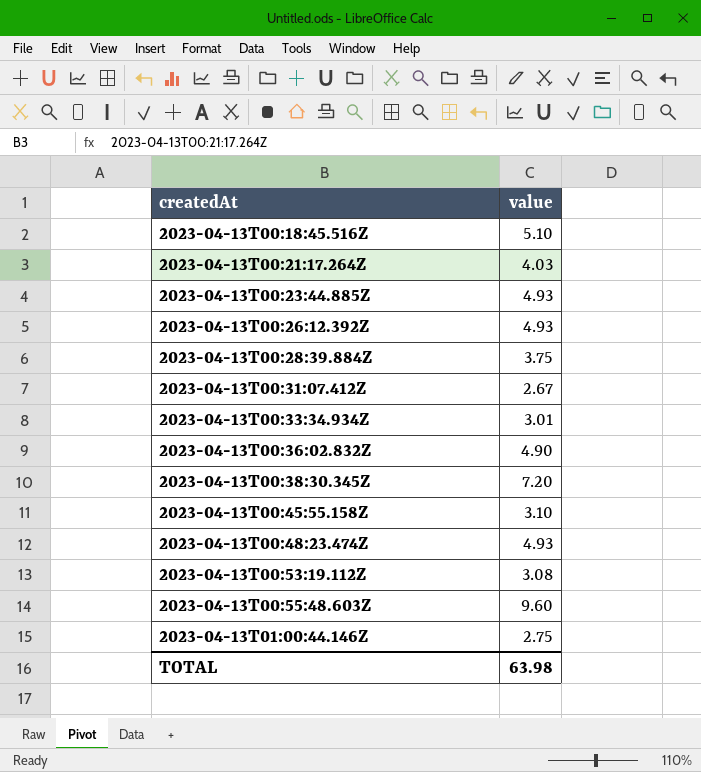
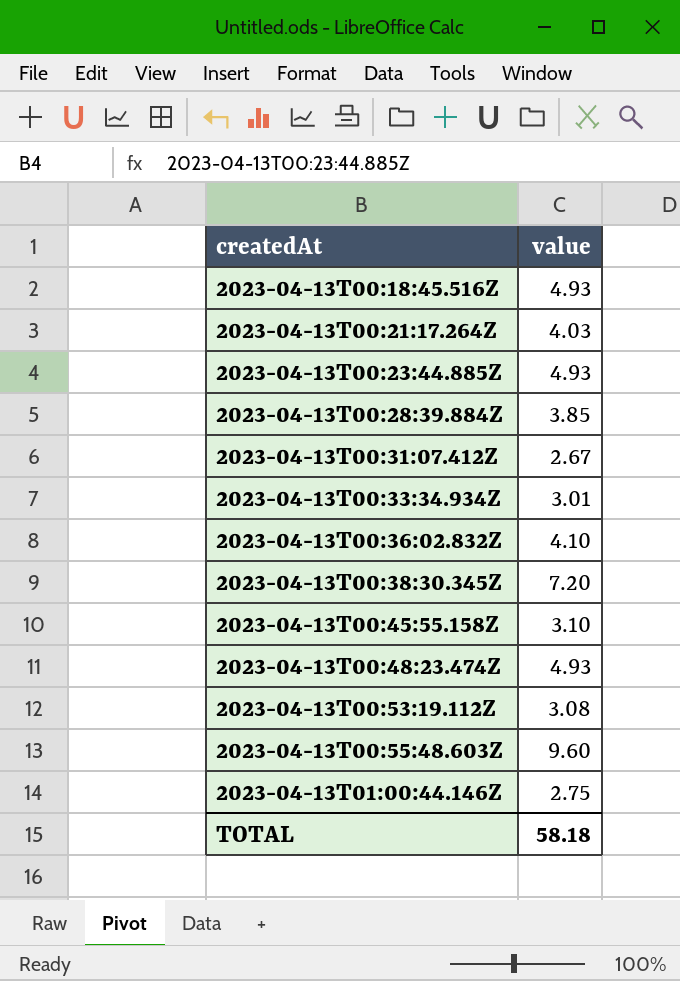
row 2023-04-13T00:26:12.392Z: 4.93 -> none
2023-04-13T00:18:45.516Z | value: 5.10 -> 4.93
2023-04-13T00:28:39.884Z | value: 3.75 -> 3.85
2023-04-13T00:36:02.832Z | value: 4.90 -> 4.10
TOTAL | value: 63.98 -> 58.18

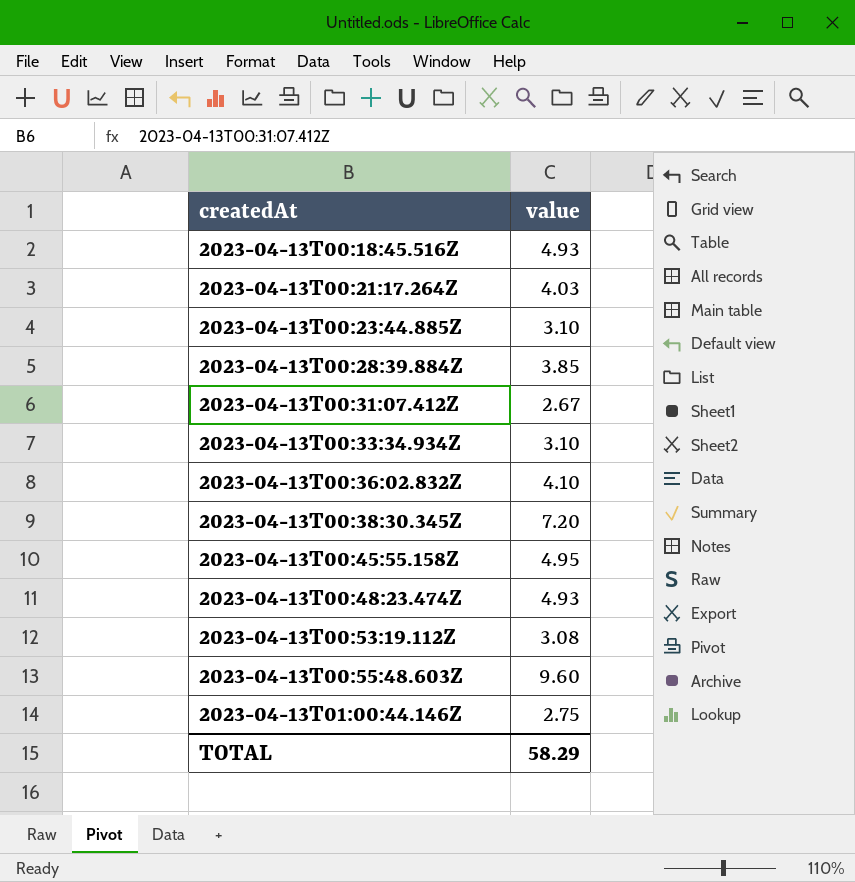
2023-04-13T00:23:44.885Z | value: 4.93 -> 3.10
2023-04-13T00:33:34.934Z | value: 3.01 -> 3.10
2023-04-13T00:45:55.158Z | value: 3.10 -> 4.95
TOTAL | value: 58.18 -> 58.29

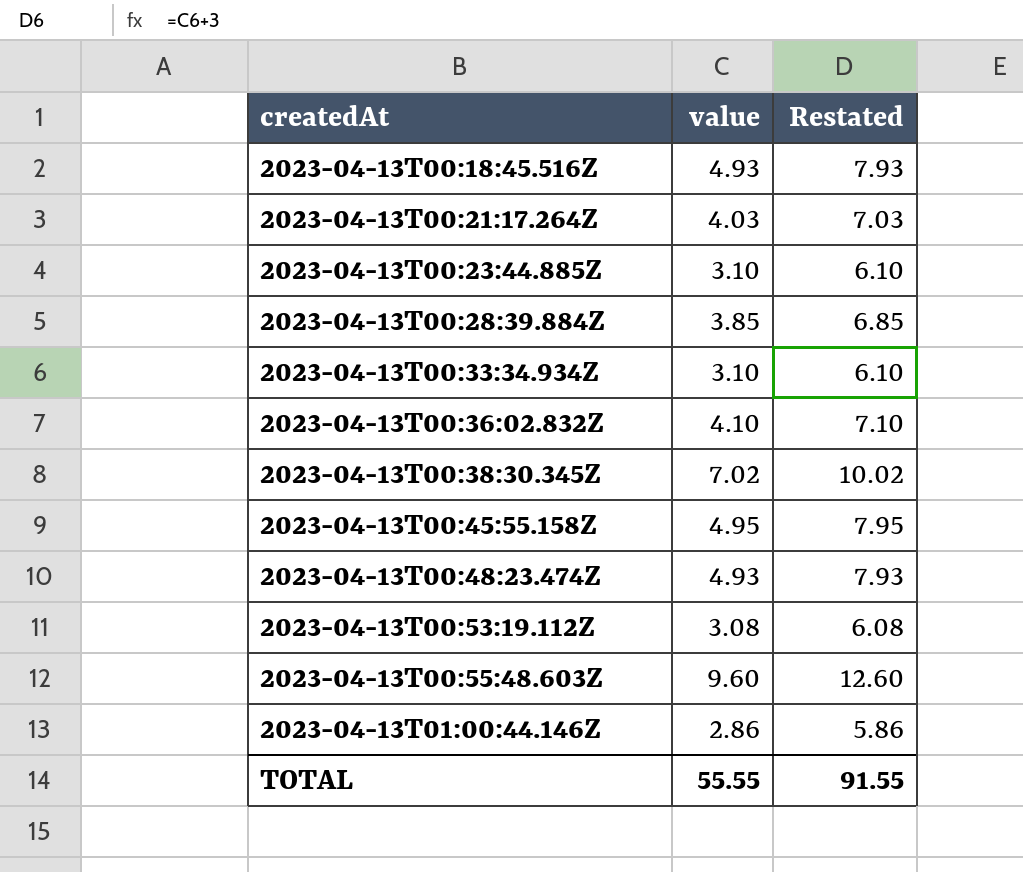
column Restated | formula: none -> [value] + 3
row 2023-04-13T00:31:07.412Z: 2.67 -> none
2023-04-13T00:38:30.345Z | value: 7.20 -> 7.02
2023-04-13T01:00:44.146Z | value: 2.75 -> 2.86
TOTAL | value: 58.29 -> 55.55

